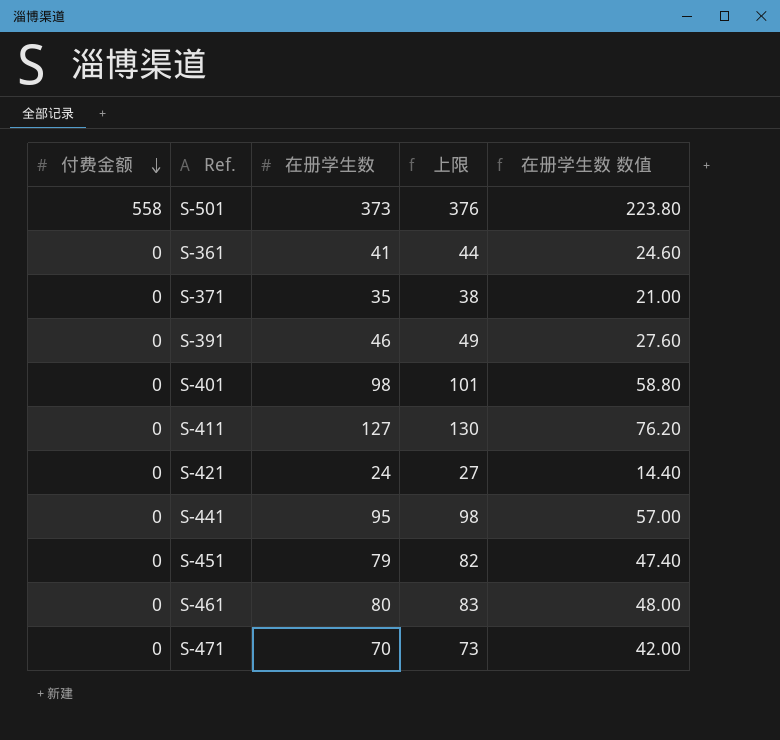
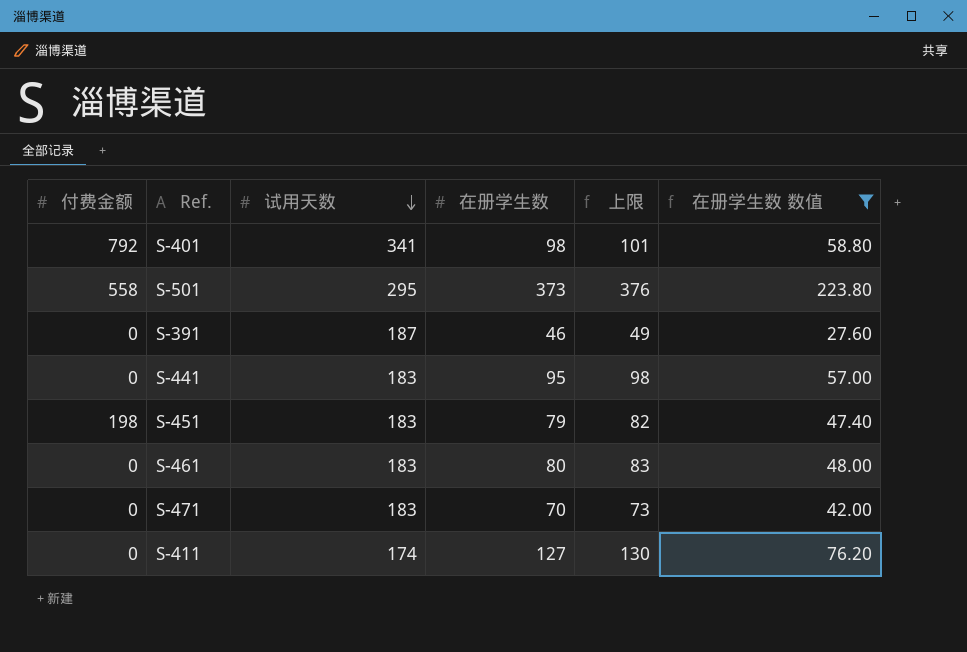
filter: none -> 在册学生数 数值 >= 27.60
row order: 付费金额 descending -> 试用天数 descending
column 试用天数 | position: none -> 3
S-401 | 付费金额: 0 -> 792
S-451 | 付费金额: 0 -> 198

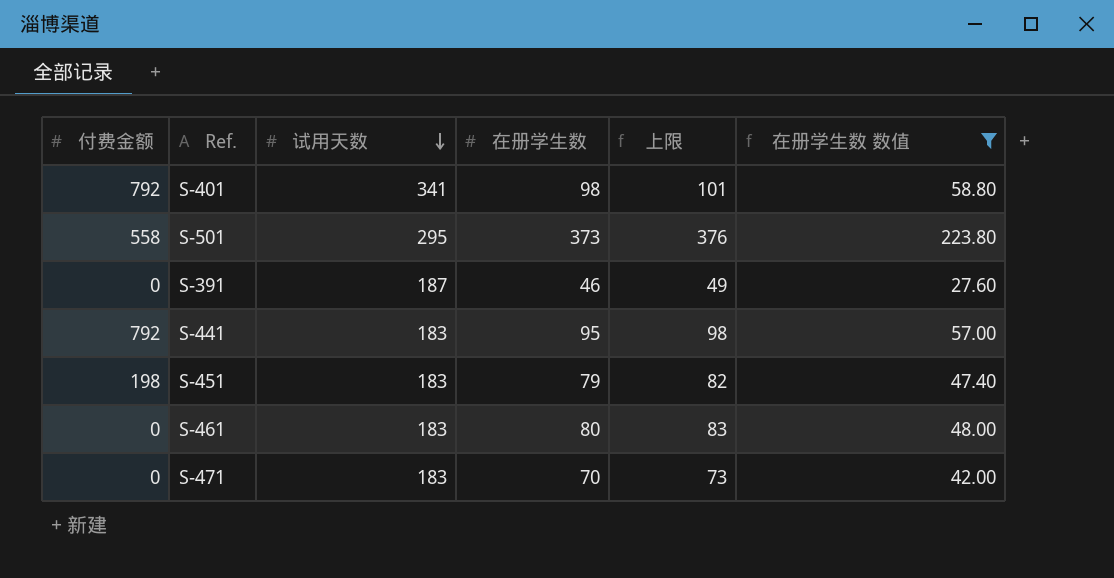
row S-411: 0 | 174 | 127 | 130 | 76.20 -> none
S-441 | 付费金额: 0 -> 792

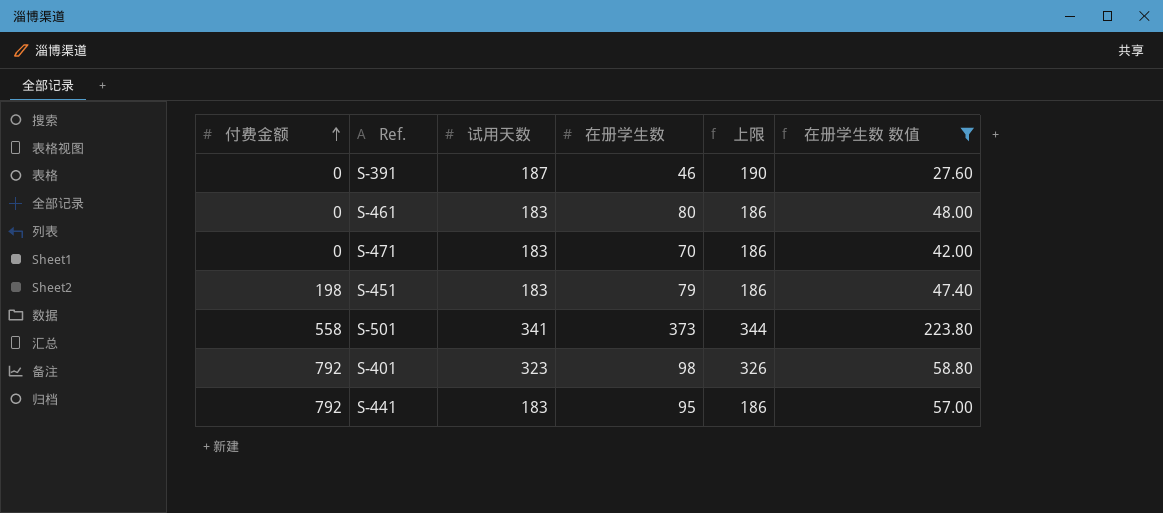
row order: 试用天数 descending -> 付费金额 ascending
column 上限 | formula: [在册学生数] + 3 -> [试用天数] + 3
S-501 | 试用天数: 295 -> 341
S-401 | 试用天数: 341 -> 323

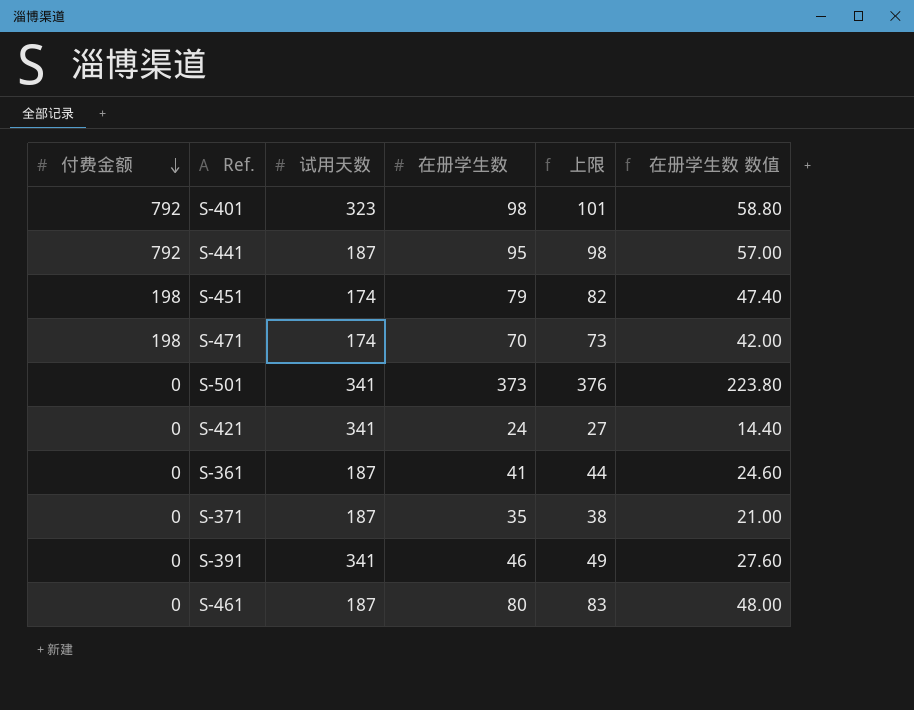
filter: 在册学生数 数值 >= 27.60 -> none
row order: 付费金额 ascending -> 付费金额 descending
column 上限 | formula: [试用天数] + 3 -> [在册学生数] + 3
S-441 | 试用天数: 183 -> 187
S-451 | 试用天数: 183 -> 174
S-471 | 付费金额: 0 -> 198
S-471 | 试用天数: 183 -> 174
S-501 | 付费金额: 558 -> 0
S-391 | 试用天数: 187 -> 341
S-461 | 试用天数: 183 -> 187

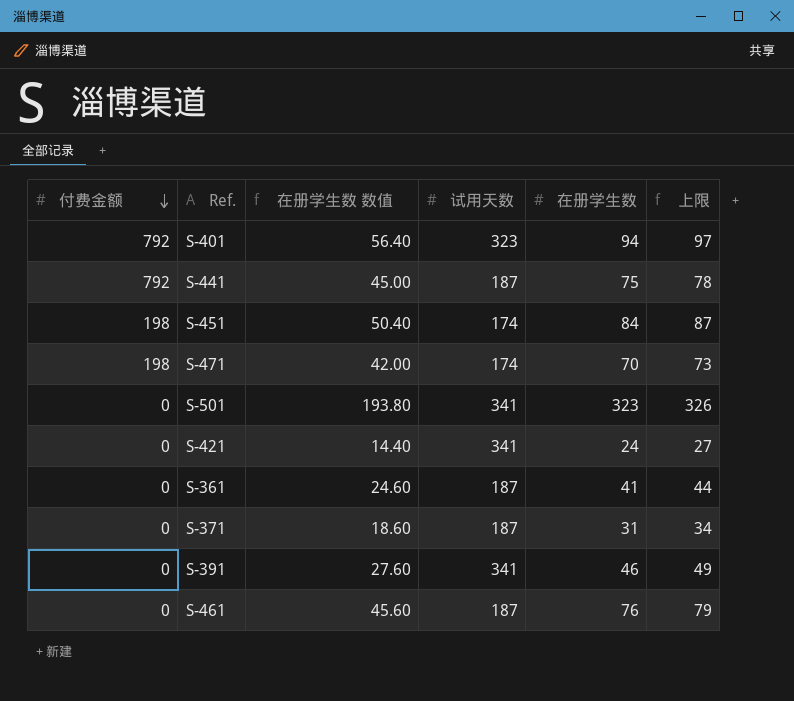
column 在册学生数 数值 | position: 6 -> 3
S-401 | 在册学生数 数值: 58.80 -> 56.40
S-401 | 在册学生数: 98 -> 94
S-401 | 上限: 101 -> 97
S-441 | 在册学生数 数值: 57.00 -> 45.00
S-441 | 在册学生数: 95 -> 75
S-441 | 上限: 98 -> 78
S-451 | 在册学生数 数值: 47.40 -> 50.40
S-451 | 在册学生数: 79 -> 84
S-451 | 上限: 82 -> 87
S-501 | 在册学生数 数值: 223.80 -> 193.80
S-501 | 在册学生数: 373 -> 323
S-501 | 上限: 376 -> 326
S-371 | 在册学生数 数值: 21.00 -> 18.60
S-371 | 在册学生数: 35 -> 31
S-371 | 上限: 38 -> 34
S-461 | 在册学生数 数值: 48.00 -> 45.60
S-461 | 在册学生数: 80 -> 76
S-461 | 上限: 83 -> 79

